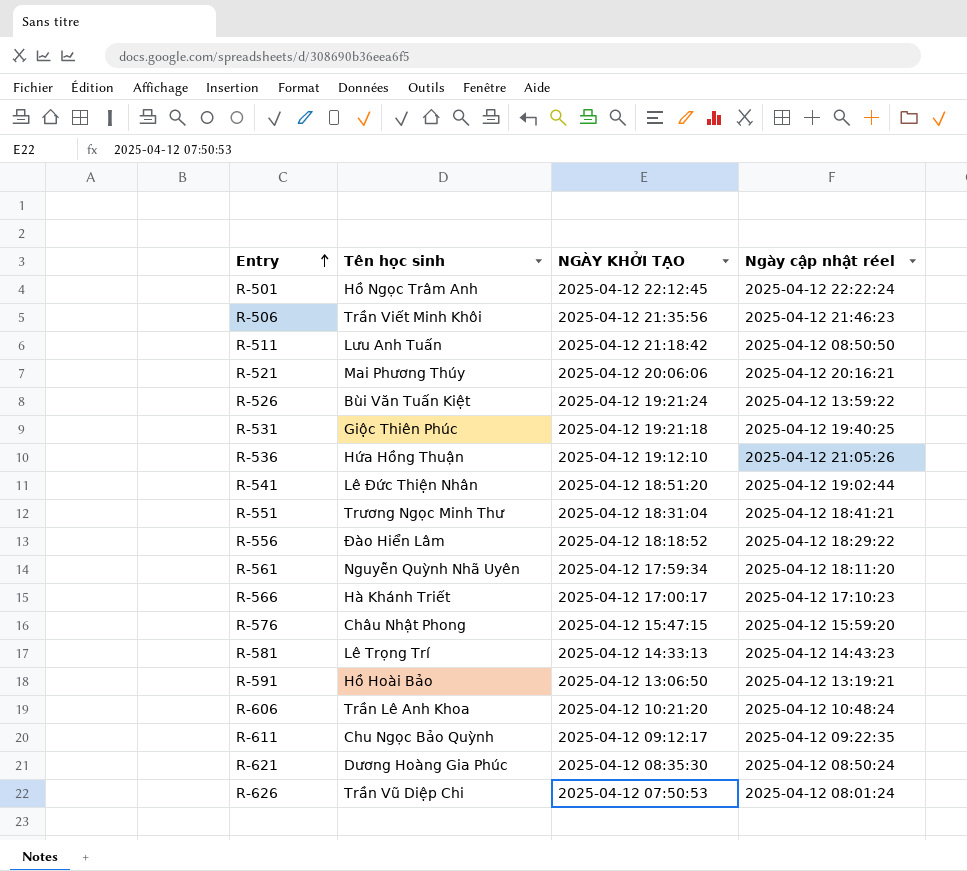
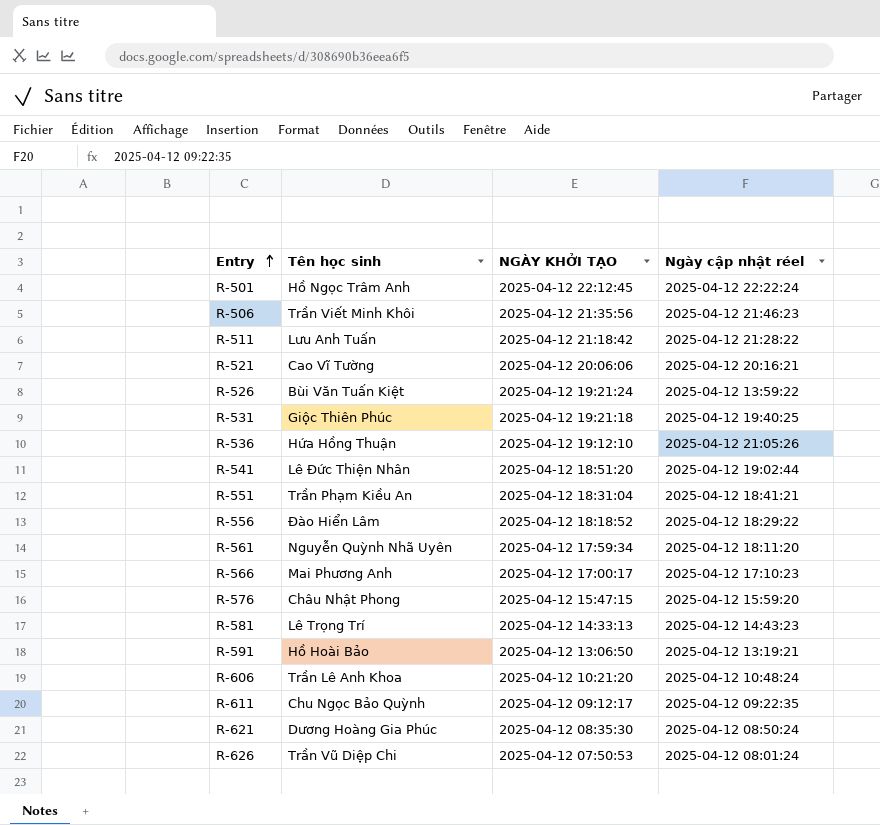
R-511 | Ngày cập nhật réel: 2025-04-12 08:50:50 -> 2025-04-12 21:28:22
R-521 | Tên học sinh: Mai Phương Thúy -> Cao Vĩ Tường
R-551 | Tên học sinh: Trương Ngọc Minh Thư -> Trần Phạm Kiều An
R-566 | Tên học sinh: Hà Khánh Triết -> Mai Phương Anh

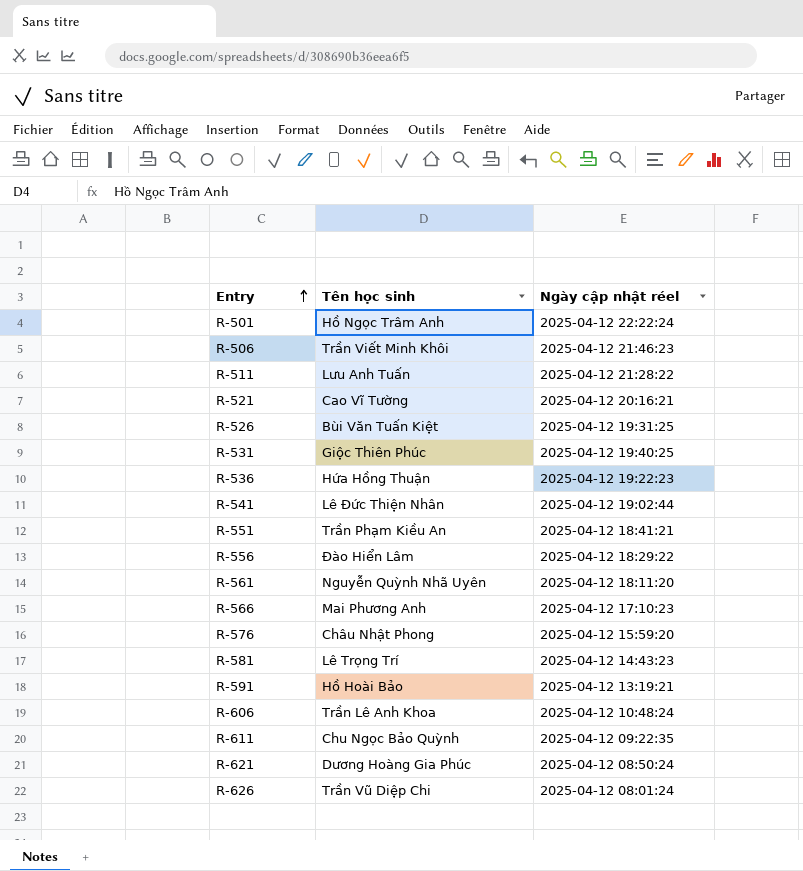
column NGÀY KHỞI TẠO | position: 3 -> none
R-526 | Ngày cập nhật réel: 2025-04-12 13:59:22 -> 2025-04-12 19:31:25
R-536 | Ngày cập nhật réel: 2025-04-12 21:05:26 -> 2025-04-12 19:22:23

